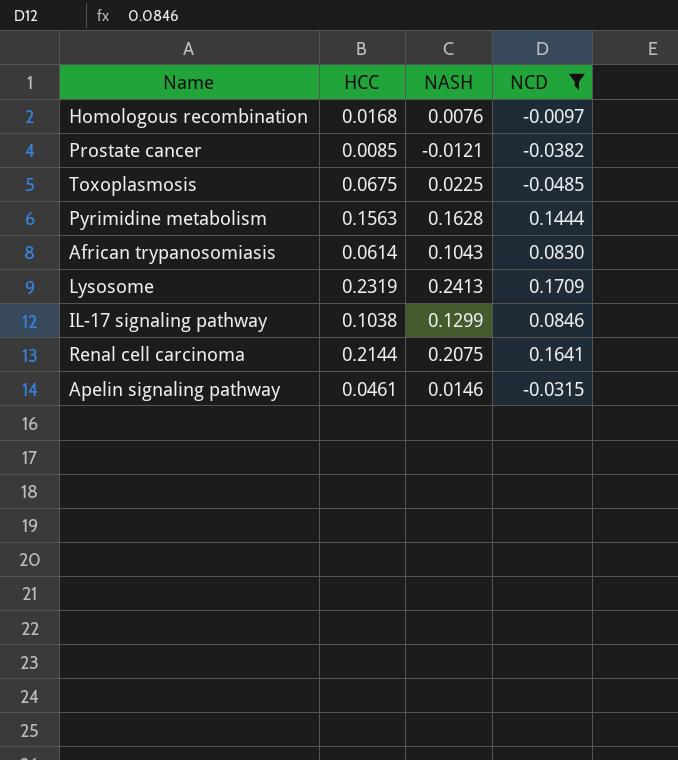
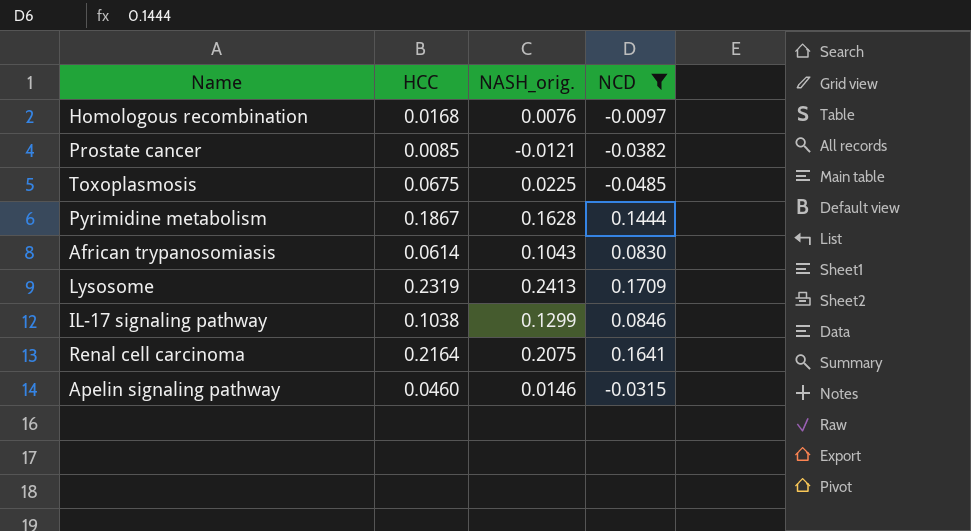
column name: NASH -> NASH_orig.
Pyrimidine metabolism | HCC: 0.1563 -> 0.1867
Renal cell carcinoma | HCC: 0.2144 -> 0.2164
Apelin signaling pathway | HCC: 0.0461 -> 0.0460

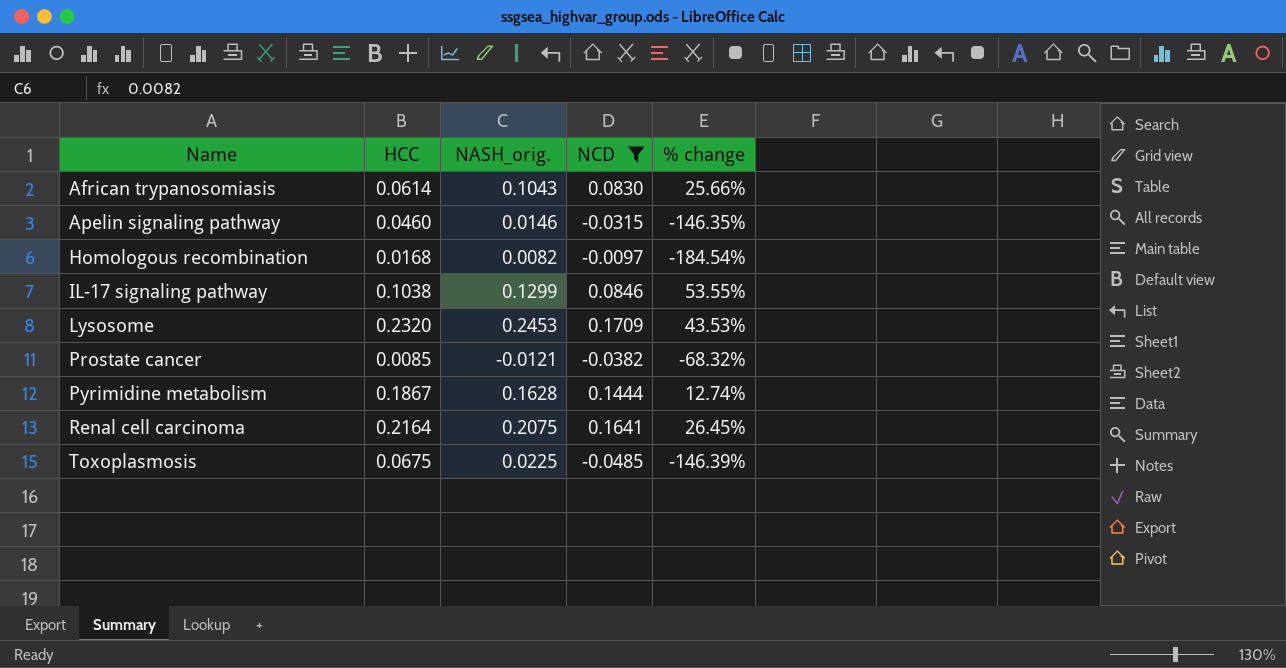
row order: none -> Name ascending
column % change | formula: none -> ([NASH_orig.] - [NCD]) / [NCD]
Homologous recombination | NASH_orig.: 0.0076 -> 0.0082
Lysosome | HCC: 0.2319 -> 0.2320
Lysosome | NASH_orig.: 0.2413 -> 0.2453

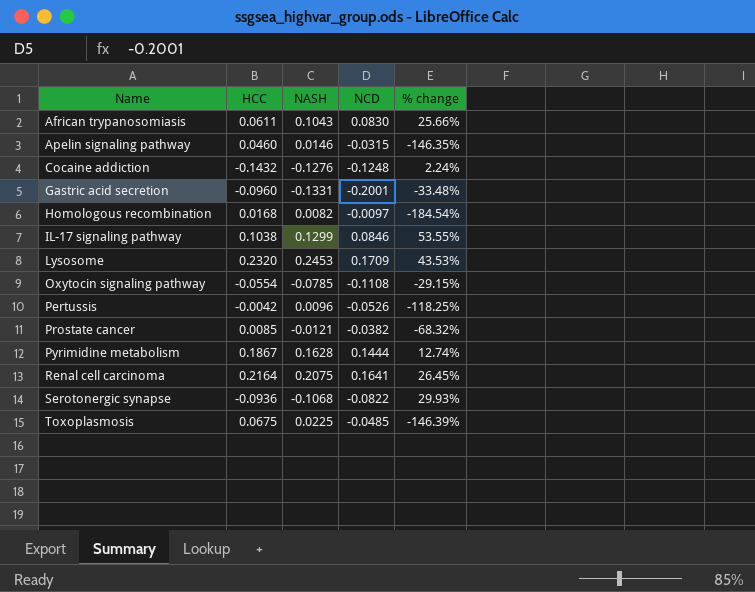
filter: NCD >= -0.0485 -> none
column name: NASH_orig. -> NASH
African trypanosomiasis | HCC: 0.0614 -> 0.0611

